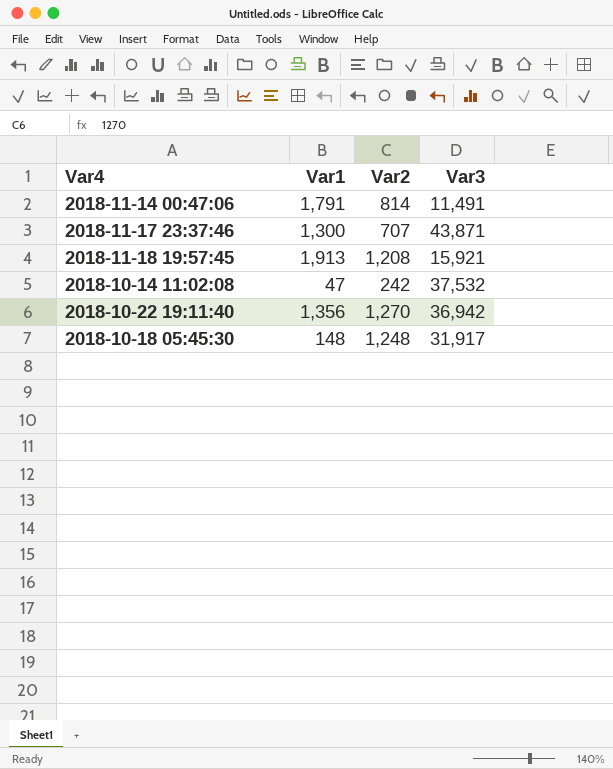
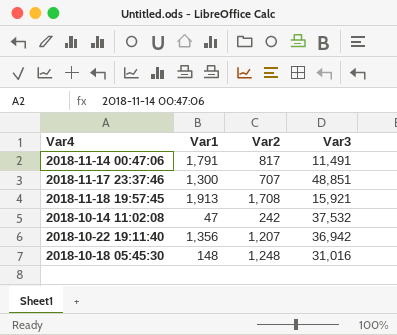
2018-11-14 00:47:06 | Var2: 814 -> 817
2018-11-17 23:37:46 | Var3: 43,871 -> 48,851
2018-11-18 19:57:45 | Var2: 1,208 -> 1,708
2018-10-22 19:11:40 | Var2: 1,270 -> 1,207
2018-10-18 05:45:30 | Var3: 31,917 -> 31,016

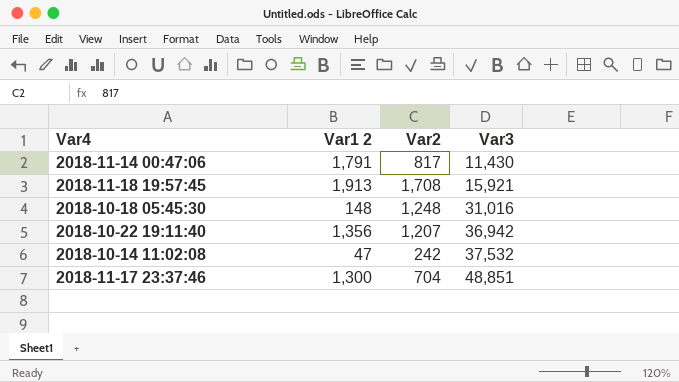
row order: none -> Var3 ascending
column name: Var1 -> Var1 2
2018-11-14 00:47:06 | Var3: 11,491 -> 11,430
2018-11-17 23:37:46 | Var2: 707 -> 704

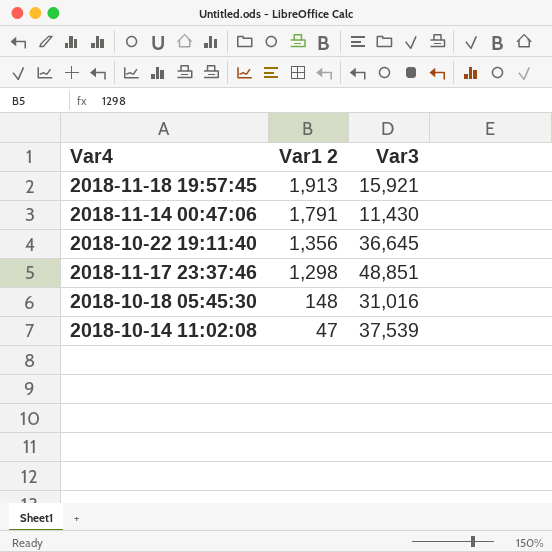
row order: Var3 ascending -> Var1 2 descending
column Var2 | position: 3 -> none
2018-10-22 19:11:40 | Var3: 36,942 -> 36,645
2018-11-17 23:37:46 | Var1 2: 1,300 -> 1,298
2018-10-14 11:02:08 | Var3: 37,532 -> 37,539

